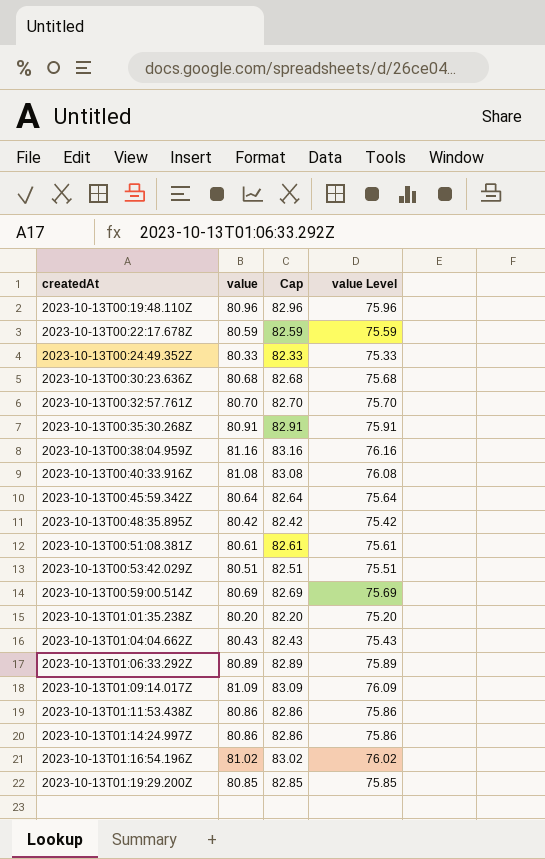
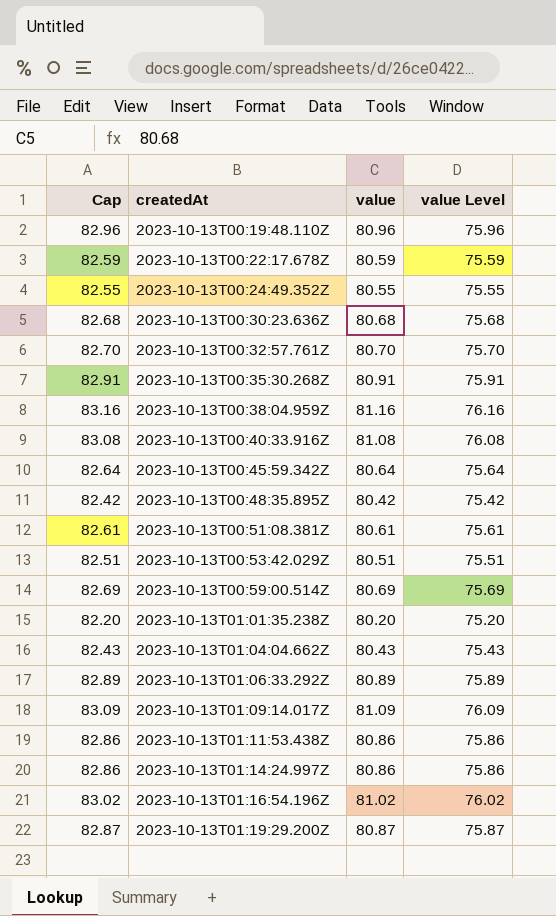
column Cap | position: 3 -> 1
2023-10-13T00:24:49.352Z | Cap: 82.33 -> 82.55
2023-10-13T00:24:49.352Z | value: 80.33 -> 80.55
2023-10-13T00:24:49.352Z | value Level: 75.33 -> 75.55
2023-10-13T01:19:29.200Z | Cap: 82.85 -> 82.87
2023-10-13T01:19:29.200Z | value: 80.85 -> 80.87
2023-10-13T01:19:29.200Z | value Level: 75.85 -> 75.87

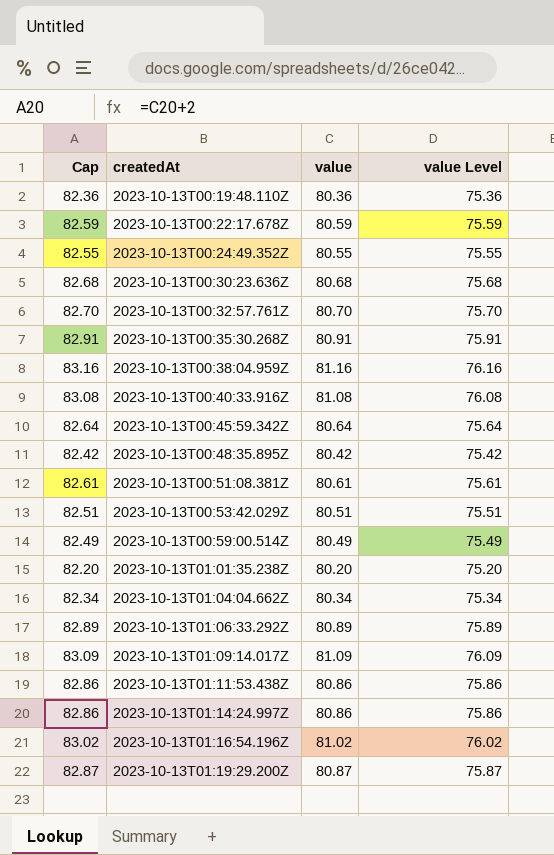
2023-10-13T00:19:48.110Z | Cap: 82.96 -> 82.36
2023-10-13T00:19:48.110Z | value: 80.96 -> 80.36
2023-10-13T00:19:48.110Z | value Level: 75.96 -> 75.36
2023-10-13T00:59:00.514Z | Cap: 82.69 -> 82.49
2023-10-13T00:59:00.514Z | value: 80.69 -> 80.49
2023-10-13T00:59:00.514Z | value Level: 75.69 -> 75.49
2023-10-13T01:04:04.662Z | Cap: 82.43 -> 82.34
2023-10-13T01:04:04.662Z | value: 80.43 -> 80.34
2023-10-13T01:04:04.662Z | value Level: 75.43 -> 75.34

